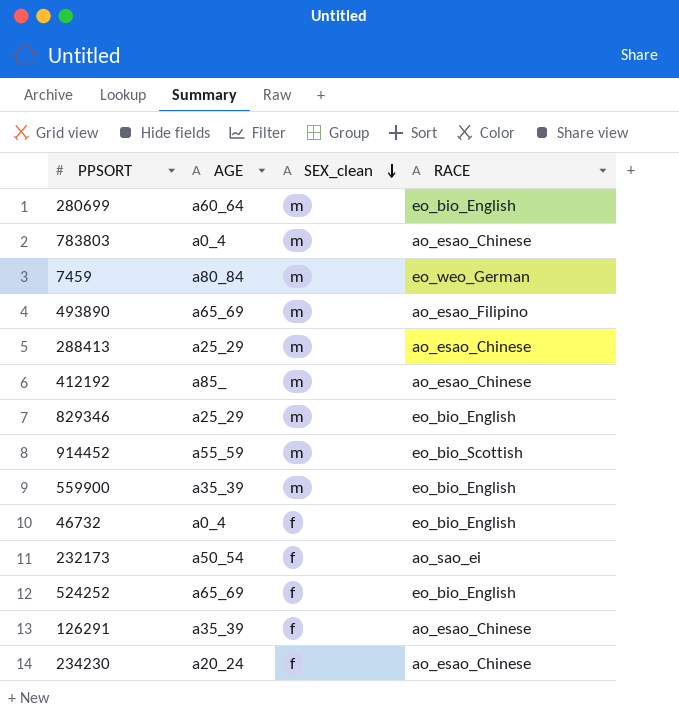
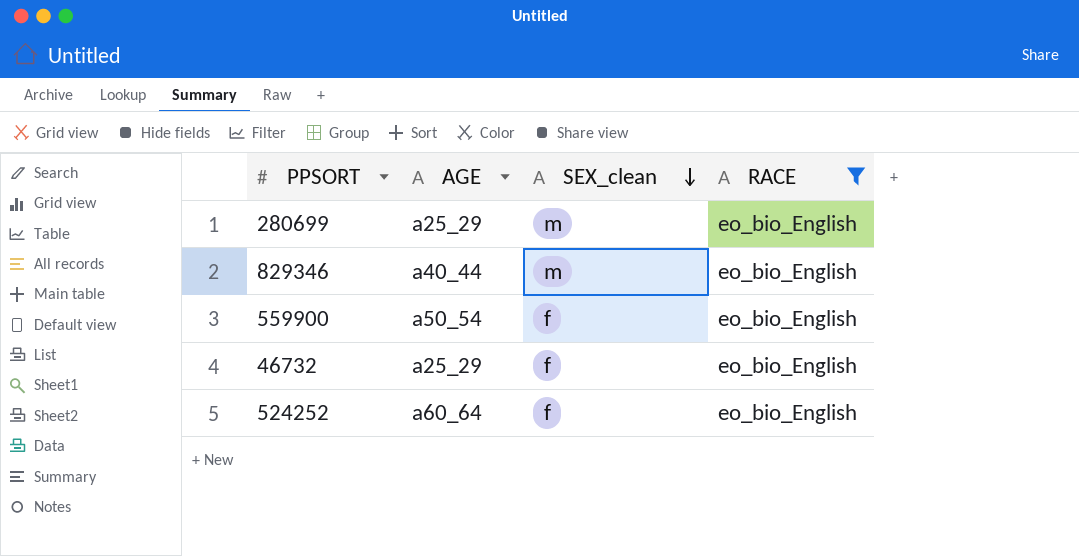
filter: none -> RACE = eo_bio_English
280699 | AGE: a60_64 -> a25_29
829346 | AGE: a25_29 -> a40_44
559900 | AGE: a35_39 -> a50_54
559900 | SEX_clean: m -> f
46732 | AGE: a0_4 -> a25_29
524252 | AGE: a65_69 -> a60_64

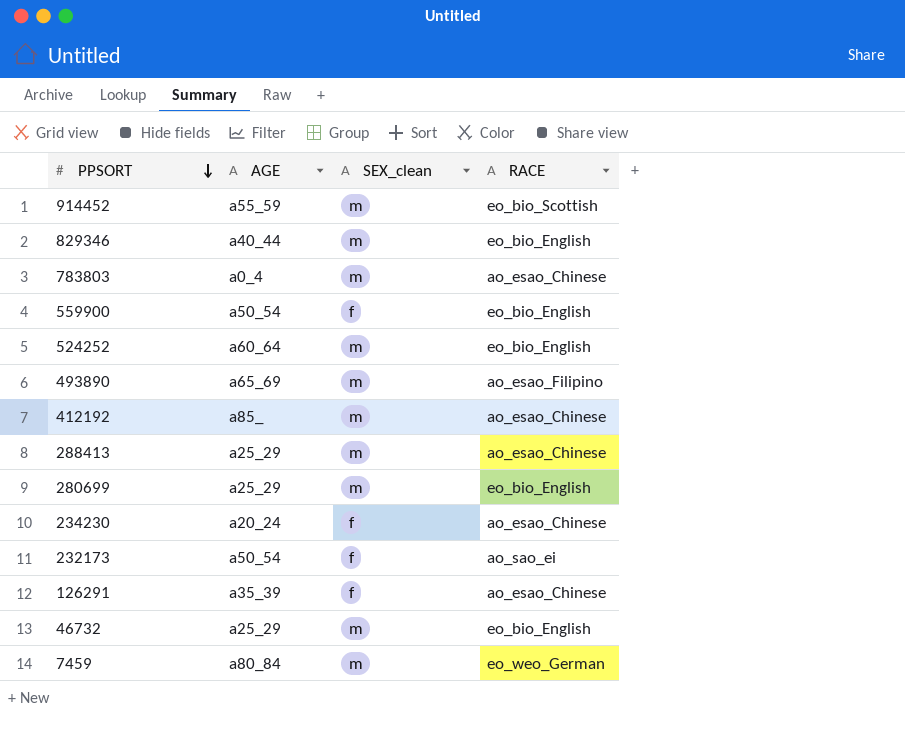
filter: RACE = eo_bio_English -> none
row order: SEX_clean descending -> PPSORT descending
524252 | SEX_clean: f -> m
46732 | SEX_clean: f -> m

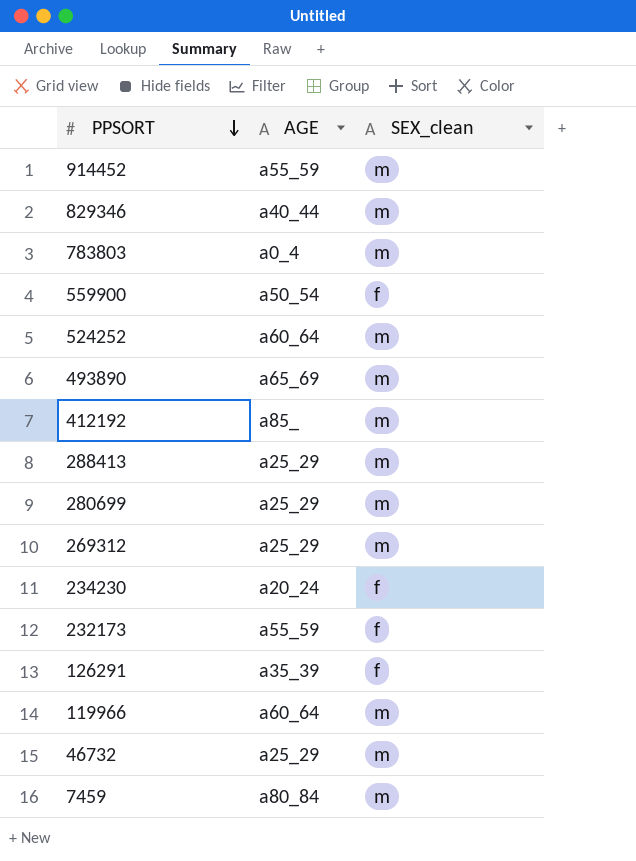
column RACE | position: 4 -> none
row 269312: none -> a25_29 | m
232173 | AGE: a50_54 -> a55_59
row 119966: none -> a60_64 | m

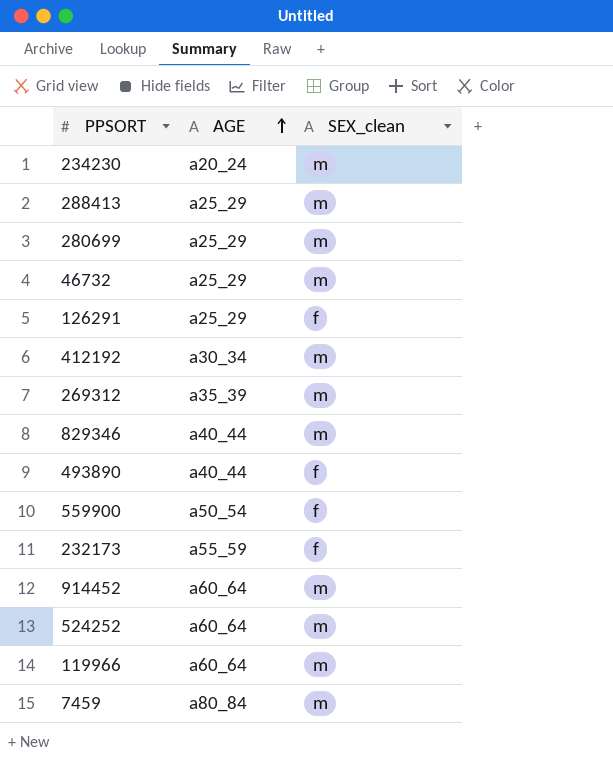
row order: PPSORT descending -> AGE ascending
row 783803: a0_4 | m -> none
234230 | SEX_clean: f -> m
126291 | AGE: a35_39 -> a25_29
412192 | AGE: a85_ -> a30_34
269312 | AGE: a25_29 -> a35_39
493890 | AGE: a65_69 -> a40_44
493890 | SEX_clean: m -> f
914452 | AGE: a55_59 -> a60_64

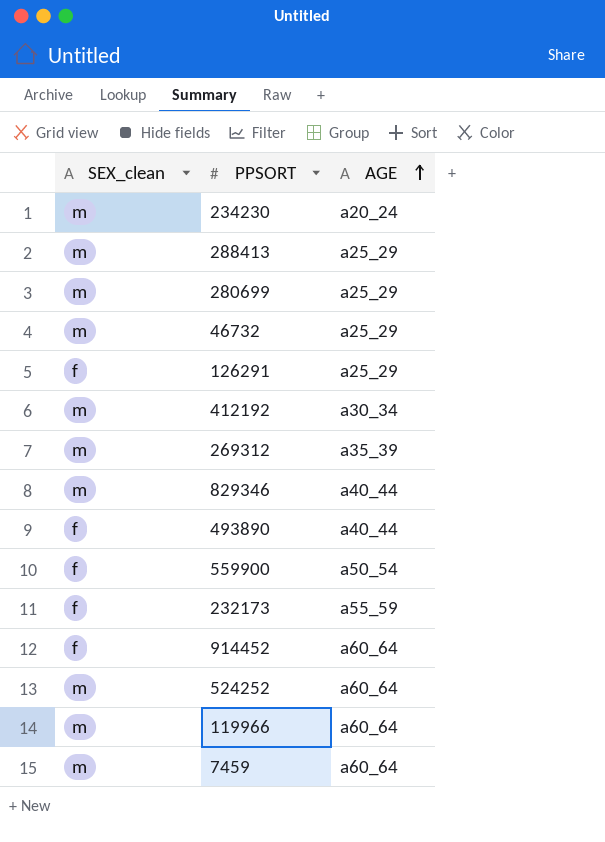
column SEX_clean | position: 3 -> 1
914452 | SEX_clean: m -> f
7459 | AGE: a80_84 -> a60_64

